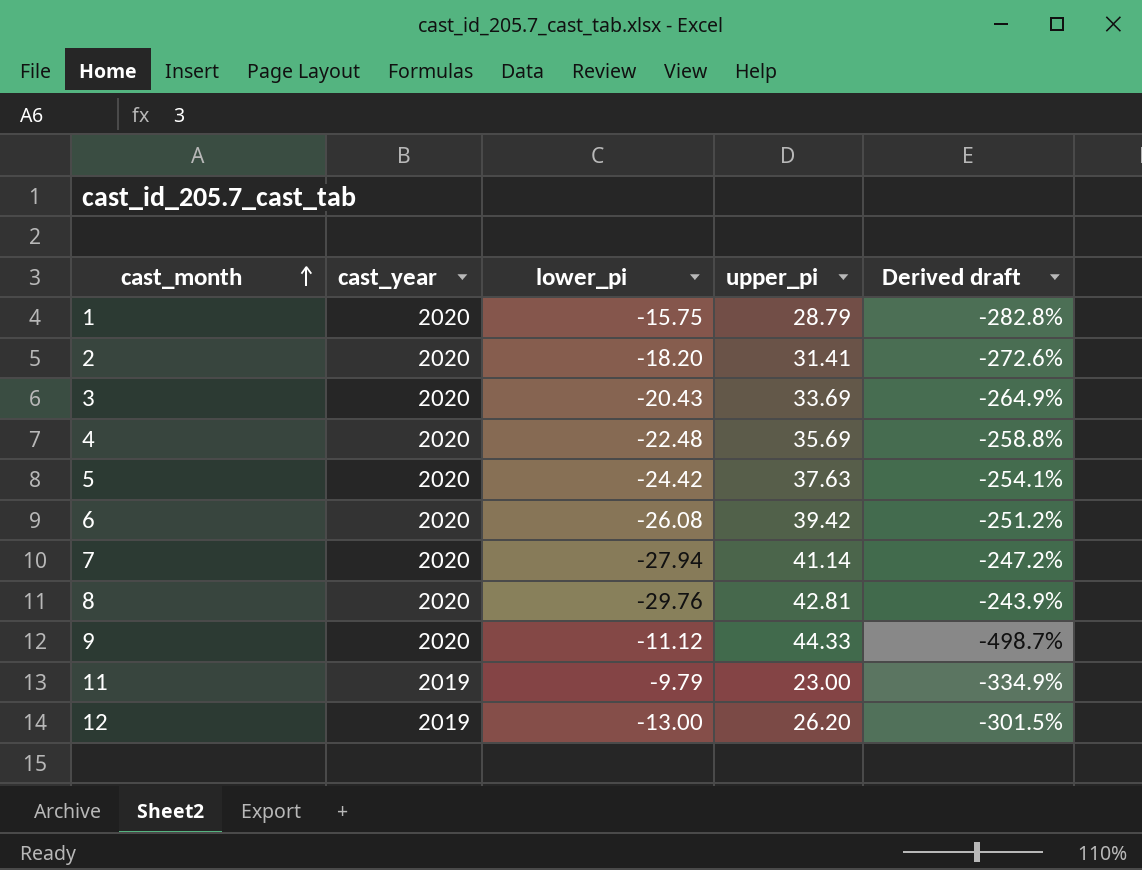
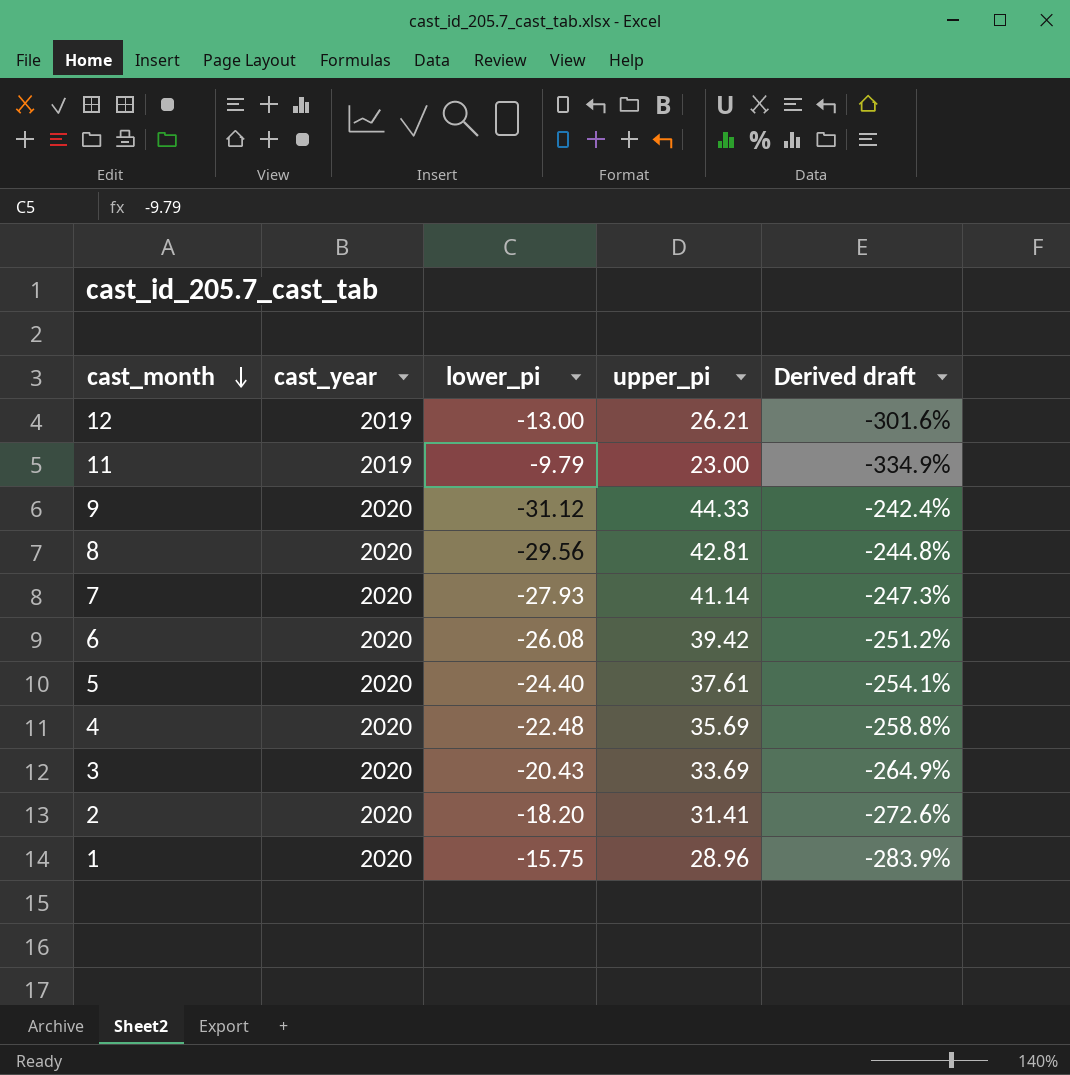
row order: cast_month ascending -> cast_month descending
12 | upper_pi: 26.20 -> 26.21
12 | Derived draft: -301.5% -> -301.6%
9 | lower_pi: -11.12 -> -31.12
9 | Derived draft: -498.7% -> -242.4%
8 | lower_pi: -29.76 -> -29.56
8 | Derived draft: -243.9% -> -244.8%
7 | lower_pi: -27.94 -> -27.93
7 | Derived draft: -247.2% -> -247.3%
5 | lower_pi: -24.42 -> -24.40
5 | upper_pi: 37.63 -> 37.61
1 | upper_pi: 28.79 -> 28.96
1 | Derived draft: -282.8% -> -283.9%

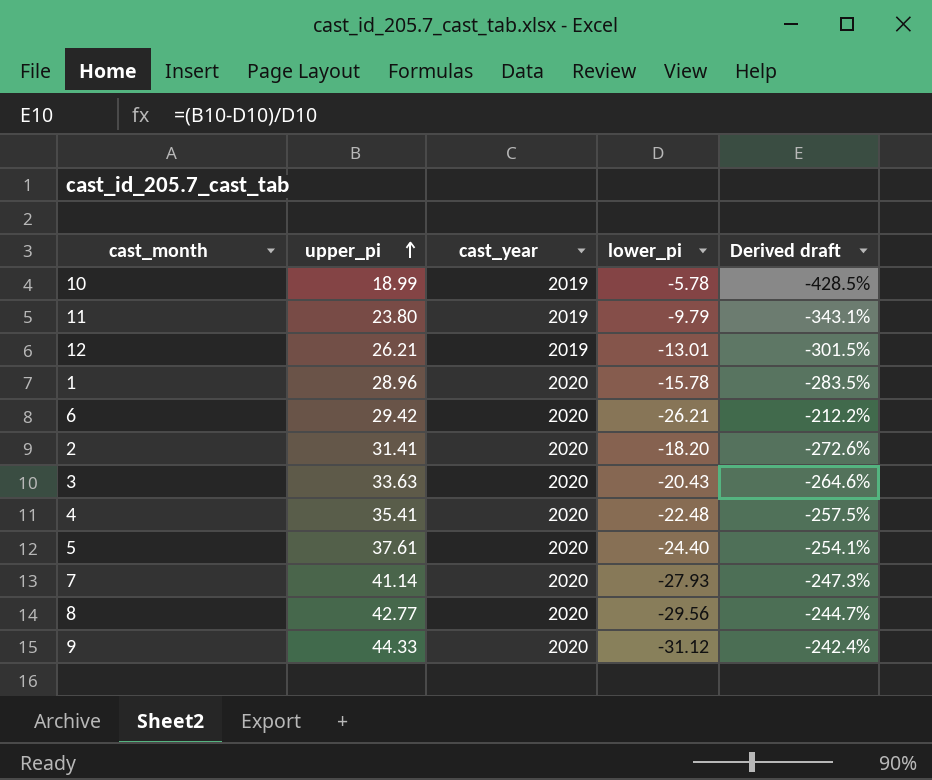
row order: cast_month descending -> upper_pi ascending
column upper_pi | position: 4 -> 2
row 10: none -> 18.99 | 2019 | -5.78 | -428.5%
11 | upper_pi: 23.00 -> 23.80
11 | Derived draft: -334.9% -> -343.1%
12 | lower_pi: -13.00 -> -13.01
12 | Derived draft: -301.6% -> -301.5%
1 | lower_pi: -15.75 -> -15.78
1 | Derived draft: -283.9% -> -283.5%
6 | upper_pi: 39.42 -> 29.42
6 | lower_pi: -26.08 -> -26.21
6 | Derived draft: -251.2% -> -212.2%
3 | upper_pi: 33.69 -> 33.63
3 | Derived draft: -264.9% -> -264.6%
4 | upper_pi: 35.69 -> 35.41
4 | Derived draft: -258.8% -> -257.5%
8 | upper_pi: 42.81 -> 42.77
8 | Derived draft: -244.8% -> -244.7%

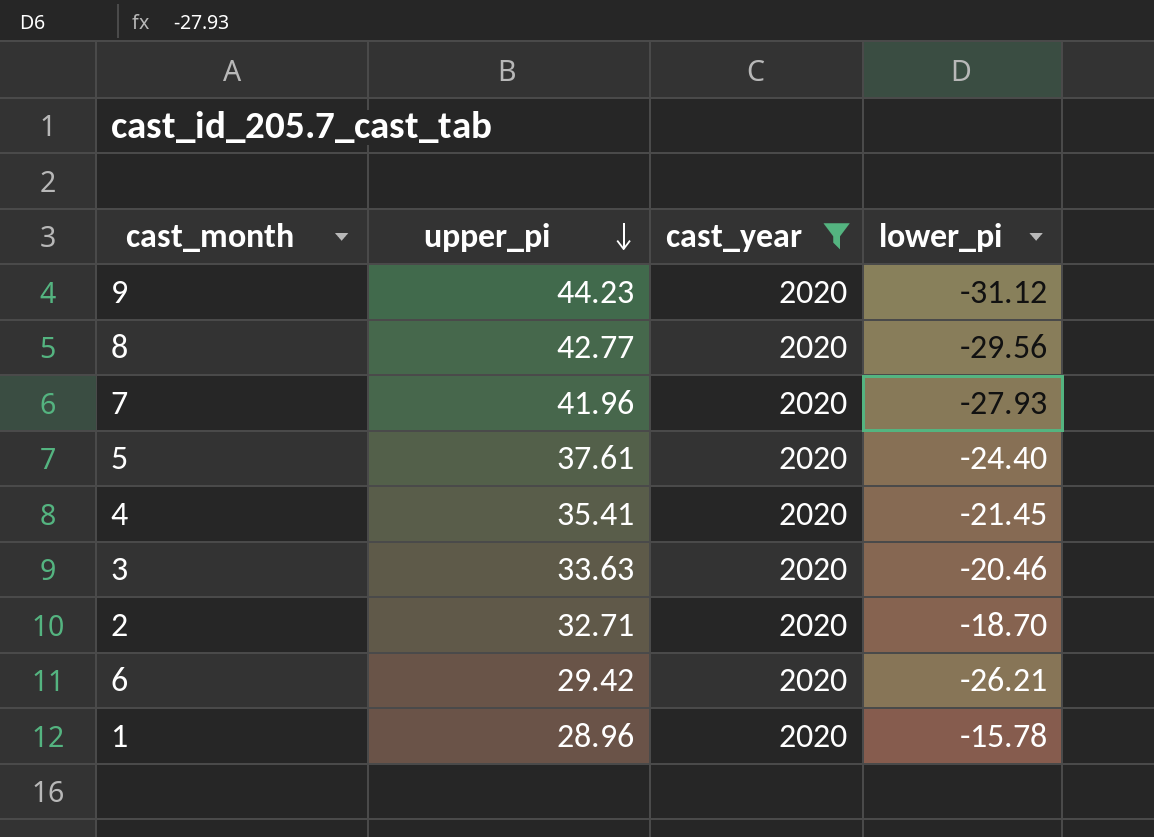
filter: none -> cast_year = 2020
row order: upper_pi ascending -> upper_pi descending
column Derived draft | formula: ([upper_pi] - [lower_pi]) / [lower_pi] -> none
9 | upper_pi: 44.33 -> 44.23
7 | upper_pi: 41.14 -> 41.96
4 | lower_pi: -22.48 -> -21.45
3 | lower_pi: -20.43 -> -20.46
2 | upper_pi: 31.41 -> 32.71
2 | lower_pi: -18.20 -> -18.70

